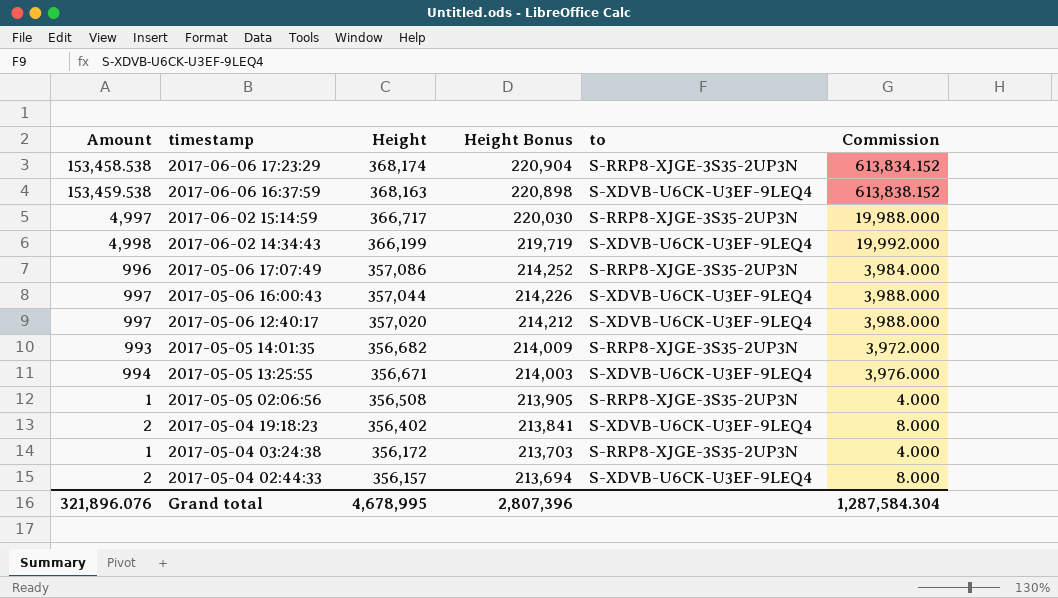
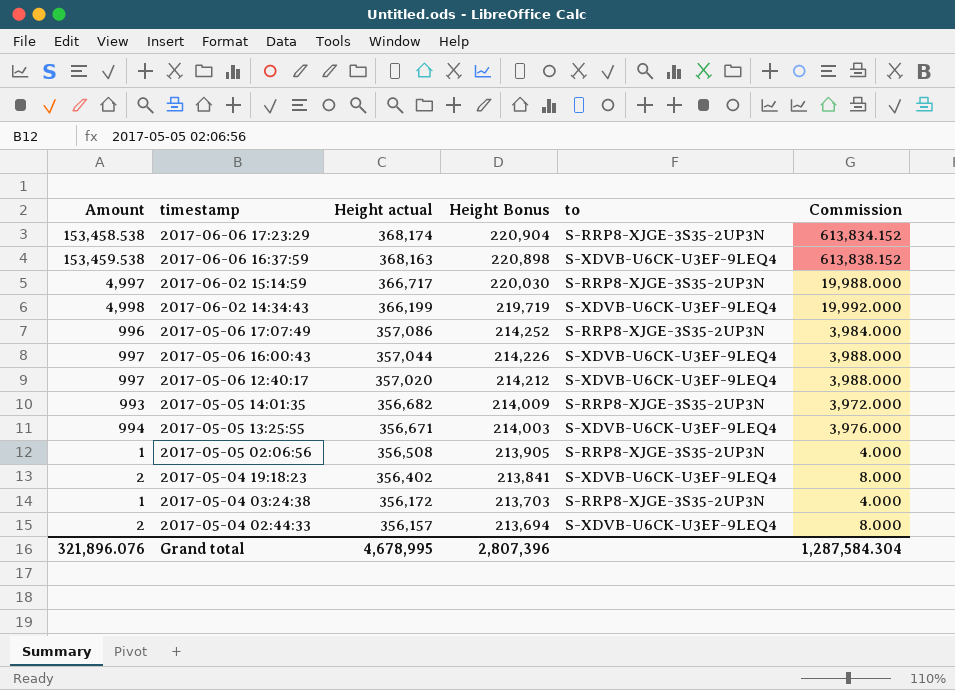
column name: Height -> Height actual

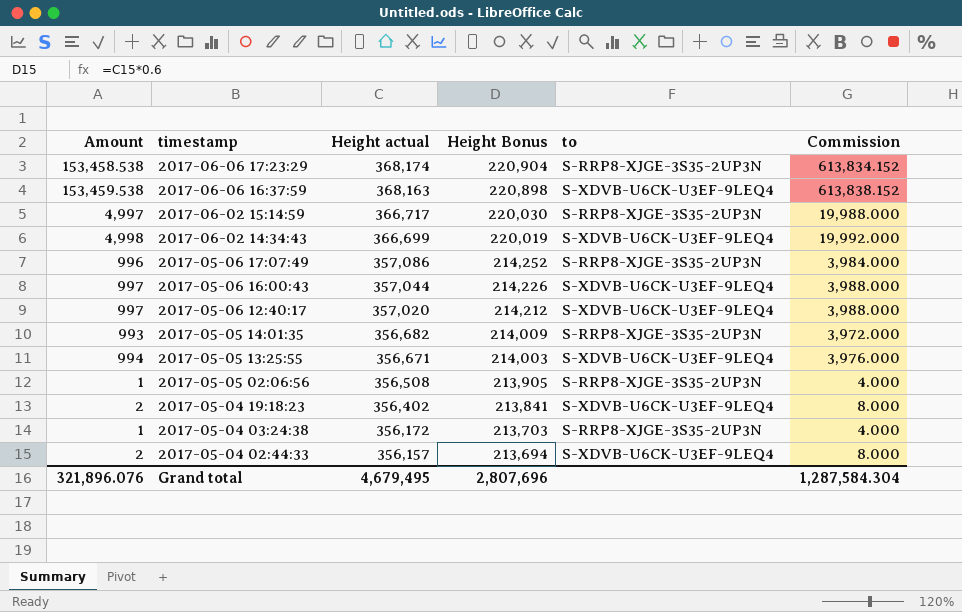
2017-06-02 14:34:43 | Height actual: 366,199 -> 366,699
2017-06-02 14:34:43 | Height Bonus: 219,719 -> 220,019
Grand total | Height actual: 4,678,995 -> 4,679,495
Grand total | Height Bonus: 2,807,396 -> 2,807,696

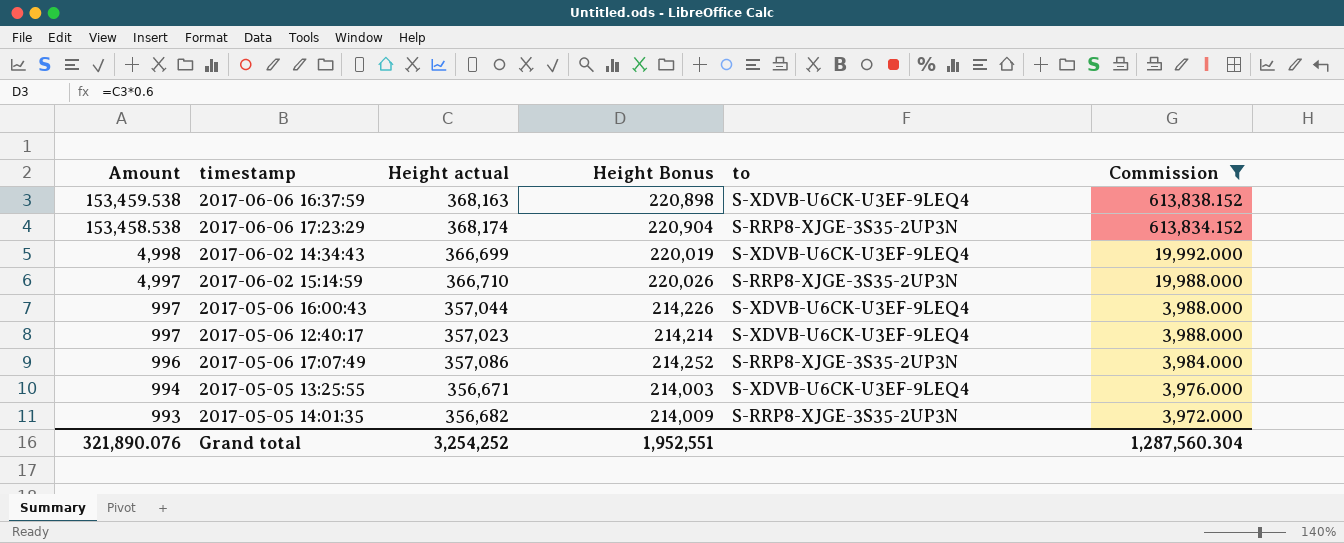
filter: none -> Commission >= 3,972.000
row order: timestamp descending -> Amount descending
2017-06-02 15:14:59 | Height actual: 366,717 -> 366,710
2017-06-02 15:14:59 | Height Bonus: 220,030 -> 220,026
2017-05-06 12:40:17 | Height actual: 357,020 -> 357,023
2017-05-06 12:40:17 | Height Bonus: 214,212 -> 214,214
Grand total | Amount: 321,896.076 -> 321,890.076
Grand total | Height actual: 4,679,495 -> 3,254,252
Grand total | Height Bonus: 2,807,696 -> 1,952,551
Grand total | Commission: 1,287,584.304 -> 1,287,560.304

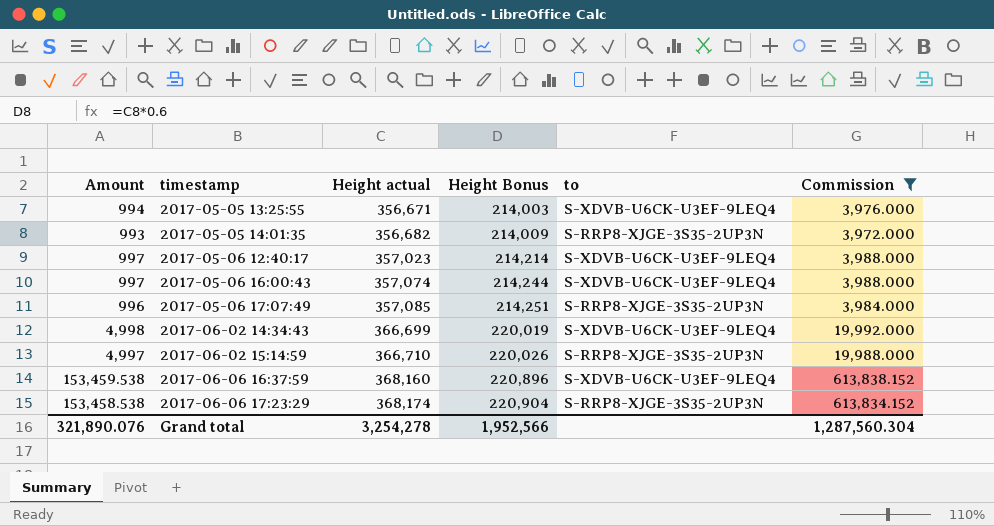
row order: Amount descending -> timestamp ascending
2017-05-06 16:00:43 | Height actual: 357,044 -> 357,074
2017-05-06 16:00:43 | Height Bonus: 214,226 -> 214,244
2017-05-06 17:07:49 | Height actual: 357,086 -> 357,085
2017-05-06 17:07:49 | Height Bonus: 214,252 -> 214,251
2017-06-06 16:37:59 | Height actual: 368,163 -> 368,160
2017-06-06 16:37:59 | Height Bonus: 220,898 -> 220,896
Grand total | Height actual: 3,254,252 -> 3,254,278
Grand total | Height Bonus: 1,952,551 -> 1,952,566

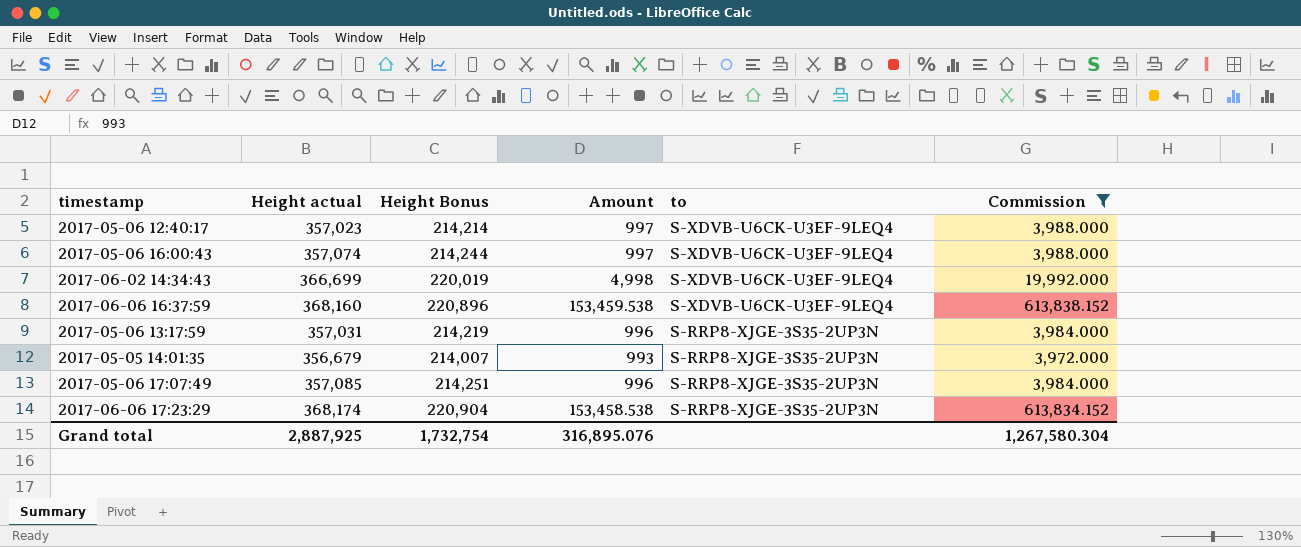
row order: timestamp ascending -> to descending
column Amount | position: 1 -> 4
row 2017-05-05 13:25:55: 994 | 356,671 | 214,003 | S-XDVB-U6CK-U3EF-9LEQ4 | 3,976.000 -> none
row 2017-06-02 15:14:59: 4,997 | 366,710 | 220,026 | S-RRP8-XJGE-3S35-2UP3N | 19,988.000 -> none
row 2017-05-06 13:17:59: none -> 357,031 | 214,219 | 996 | S-RRP8-XJGE-3S35-2UP3N | 3,984.000
2017-05-05 14:01:35 | Height actual: 356,682 -> 356,679
2017-05-05 14:01:35 | Height Bonus: 214,009 -> 214,007
Grand total | Height actual: 3,254,278 -> 2,887,925
Grand total | Height Bonus: 1,952,566 -> 1,732,754
Grand total | Amount: 321,890.076 -> 316,895.076
Grand total | Commission: 1,287,560.304 -> 1,267,580.304

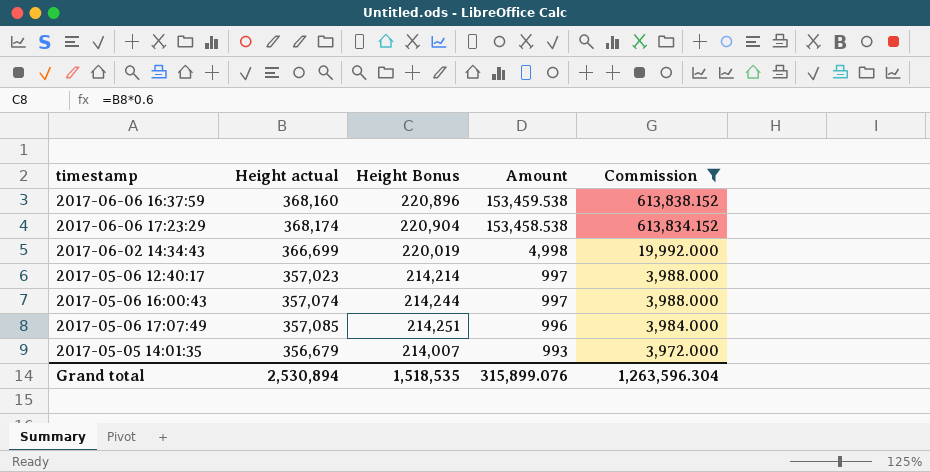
row order: to descending -> Amount descending
column to | position: 5 -> none
row 2017-05-06 13:17:59: 357,031 | 214,219 | 996 | S-RRP8-XJGE-3S35-2UP3N | 3,984.000 -> none
Grand total | Height actual: 2,887,925 -> 2,530,894
Grand total | Height Bonus: 1,732,754 -> 1,518,535
Grand total | Amount: 316,895.076 -> 315,899.076
Grand total | Commission: 1,267,580.304 -> 1,263,596.304

